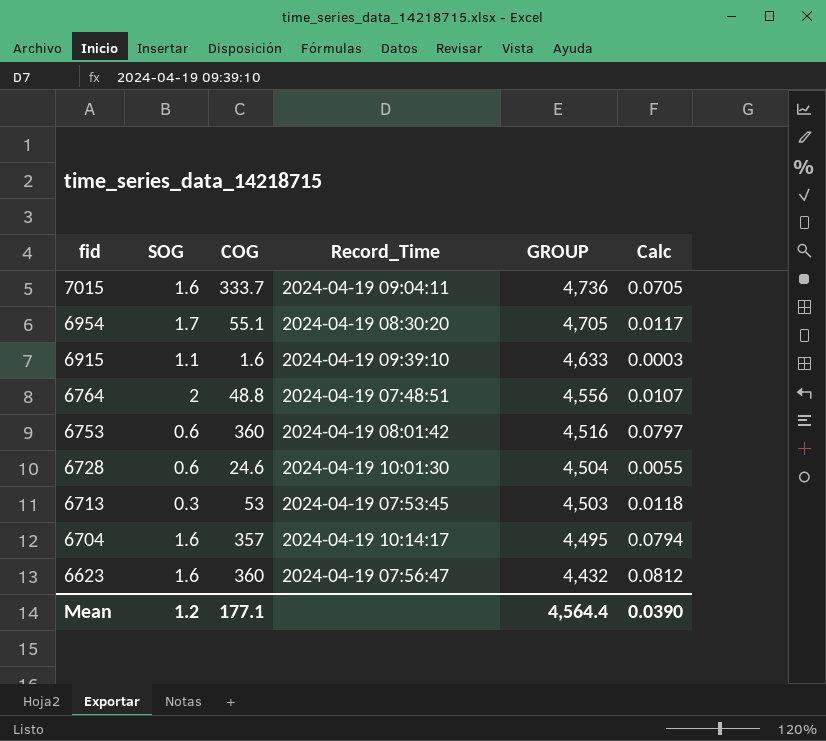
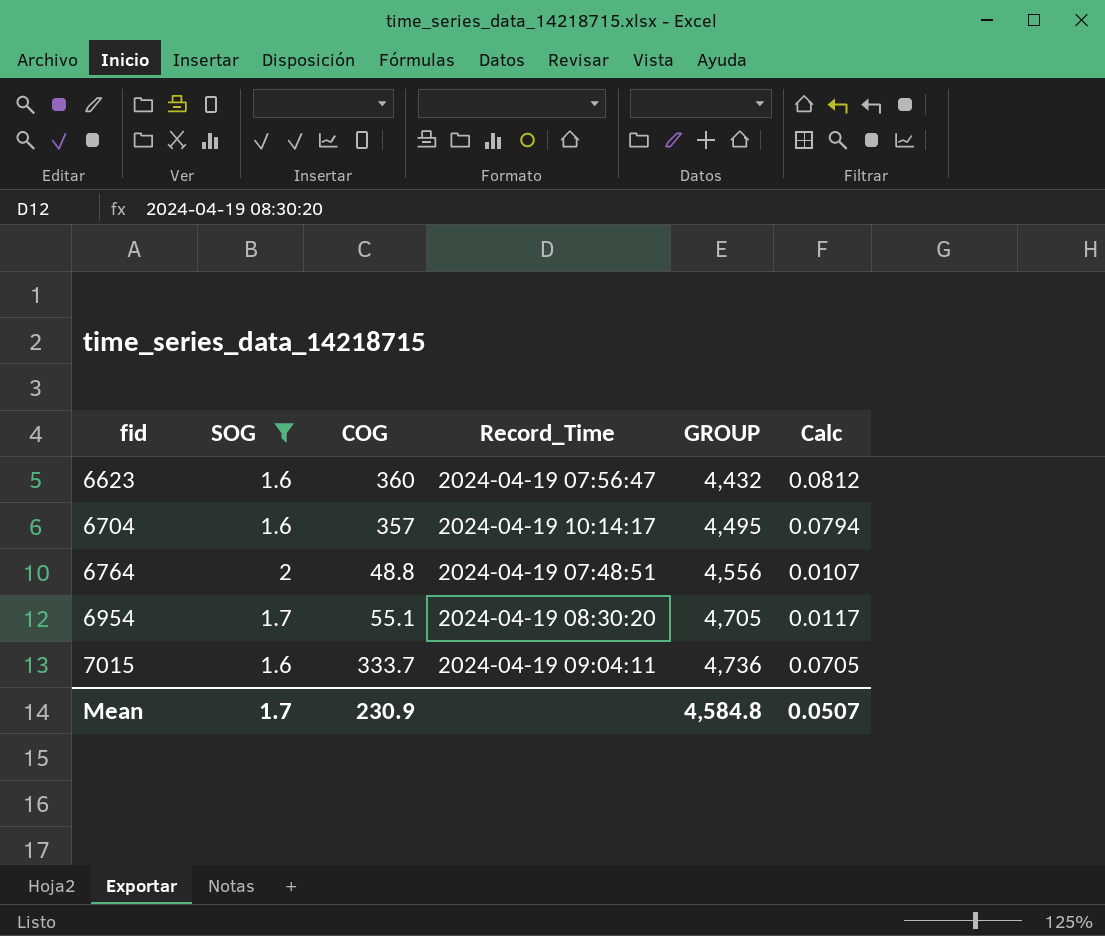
filter: none -> SOG >= 1.6
row order: fid descending -> fid ascending
Mean | SOG: 1.2 -> 1.7
Mean | COG: 177.1 -> 230.9
Mean | GROUP: 4,564.4 -> 4,584.8
Mean | Calc: 0.0390 -> 0.0507

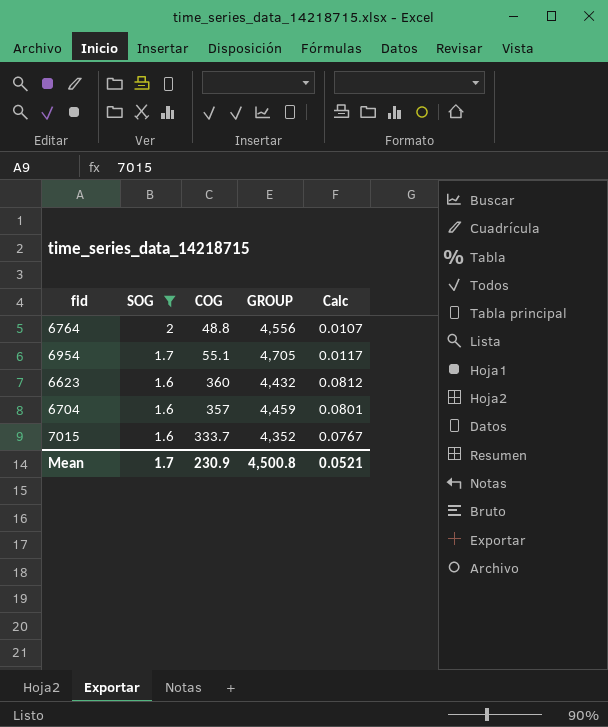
row order: fid ascending -> SOG descending
column Record_Time | position: 4 -> none
6704 | GROUP: 4,495 -> 4,459
6704 | Calc: 0.0794 -> 0.0801
7015 | GROUP: 4,736 -> 4,352
7015 | Calc: 0.0705 -> 0.0767
Mean | GROUP: 4,584.8 -> 4,500.8
Mean | Calc: 0.0507 -> 0.0521

